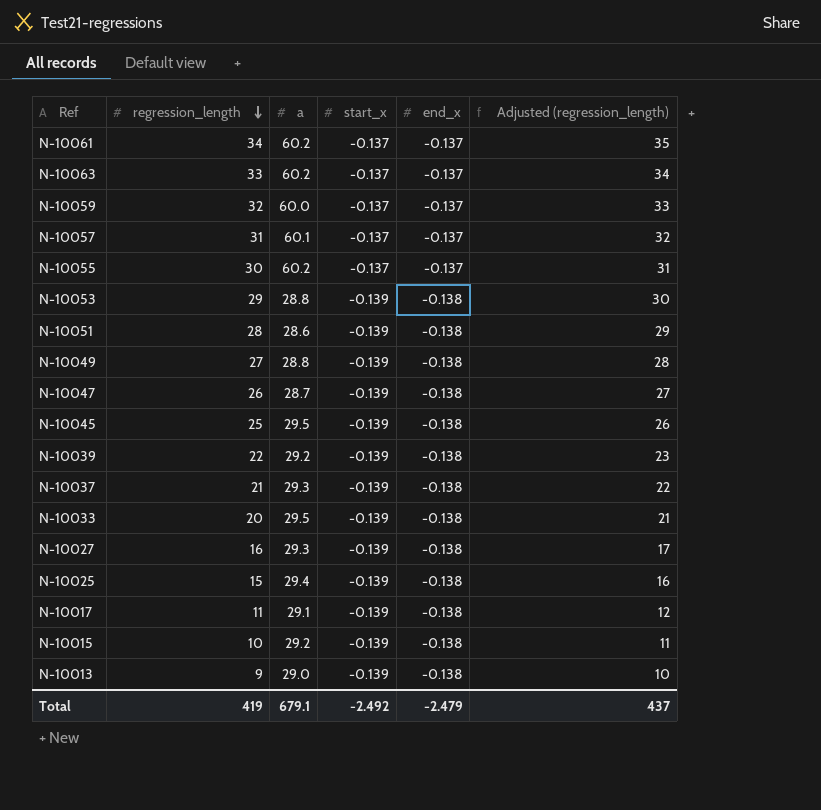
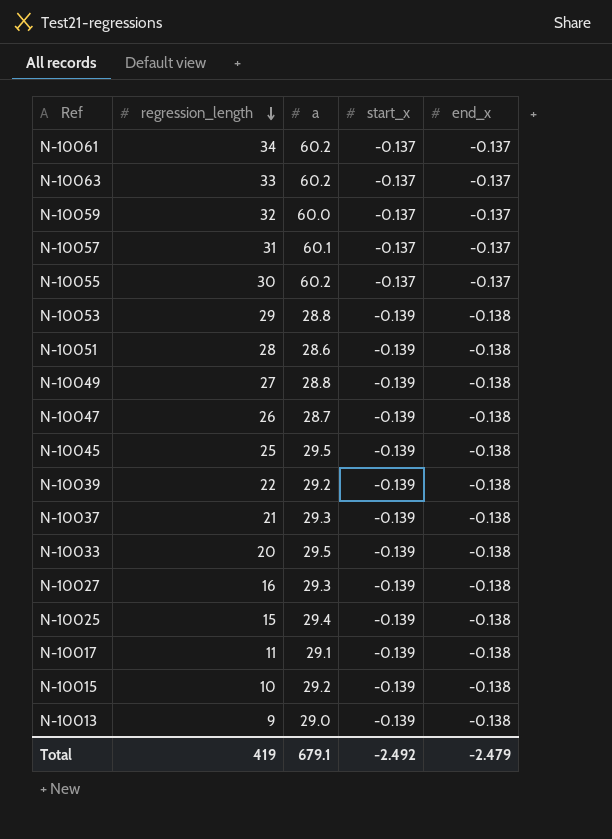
column Adjusted (regression_length) | formula: [regression_length] + 1 -> none

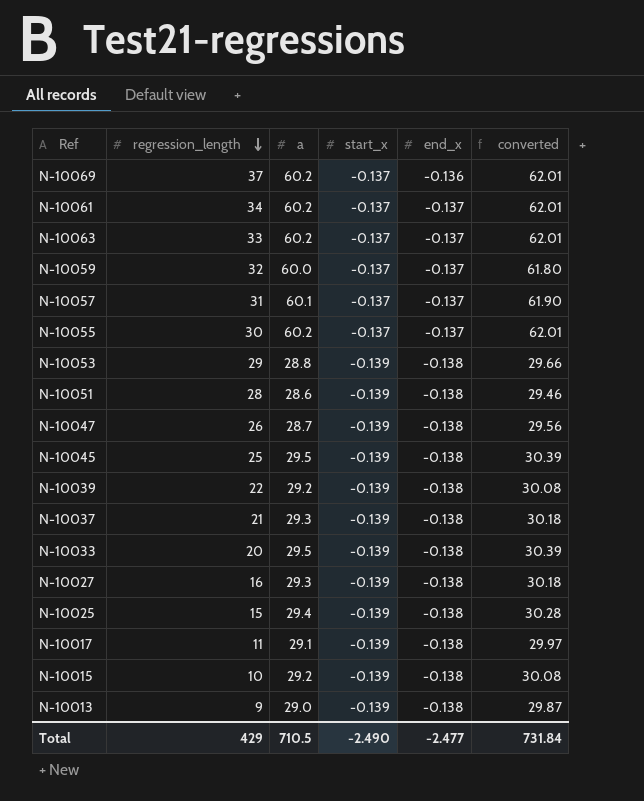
column converted | formula: none -> [a] * 1.03
row N-10049: 27 | 28.8 | -0.139 | -0.138 -> none
row N-10069: none -> 37 | 60.2 | -0.137 | -0.136 | 62.01
Total | regression_length: 419 -> 429
Total | a: 679.1 -> 710.5
Total | start_x: -2.492 -> -2.490
Total | end_x: -2.479 -> -2.477

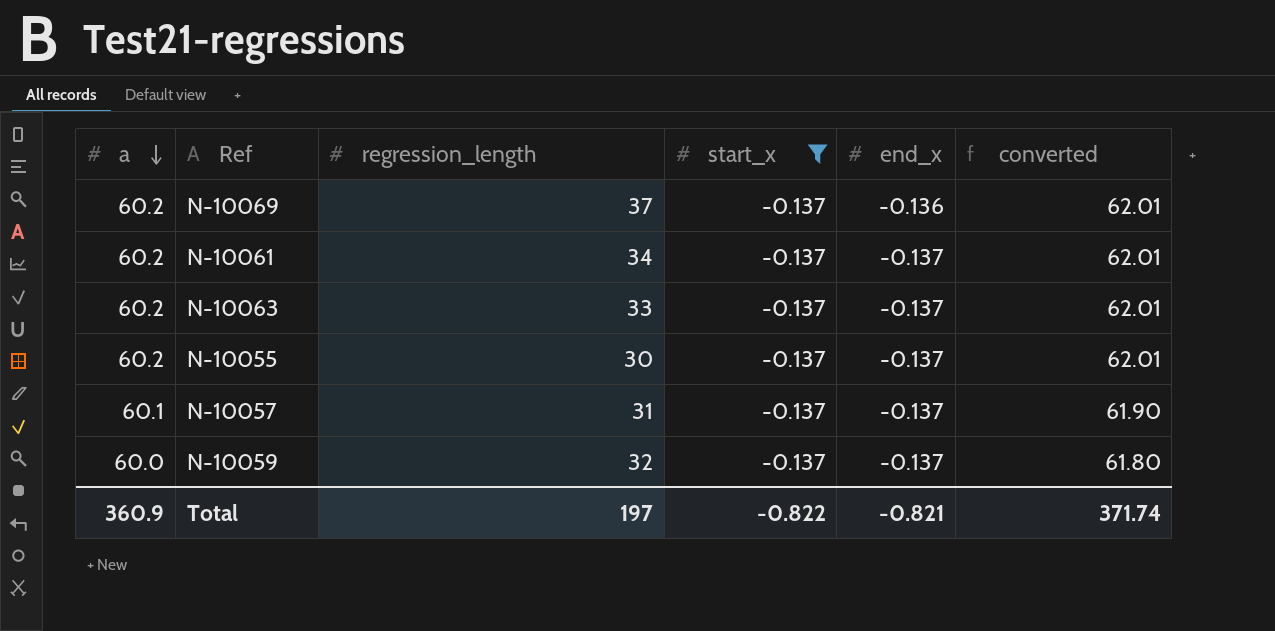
filter: none -> start_x = -0.137
row order: regression_length descending -> a descending
column a | position: 3 -> 1
Total | a: 710.5 -> 360.9
Total | regression_length: 429 -> 197
Total | start_x: -2.490 -> -0.822
Total | end_x: -2.477 -> -0.821
Total | converted: 731.84 -> 371.74

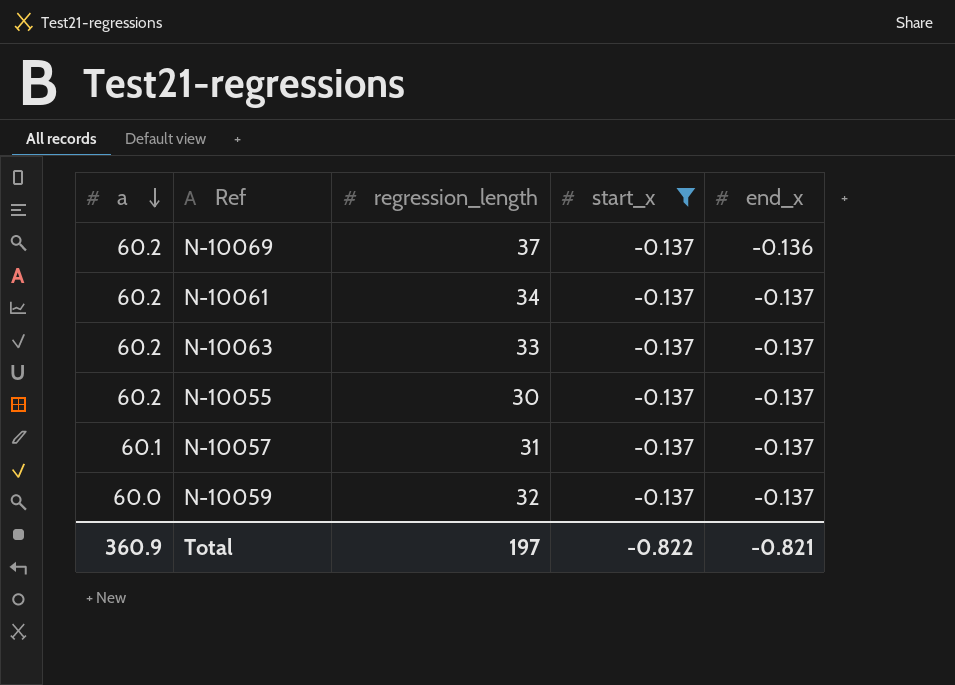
column converted | formula: [a] * 1.03 -> none

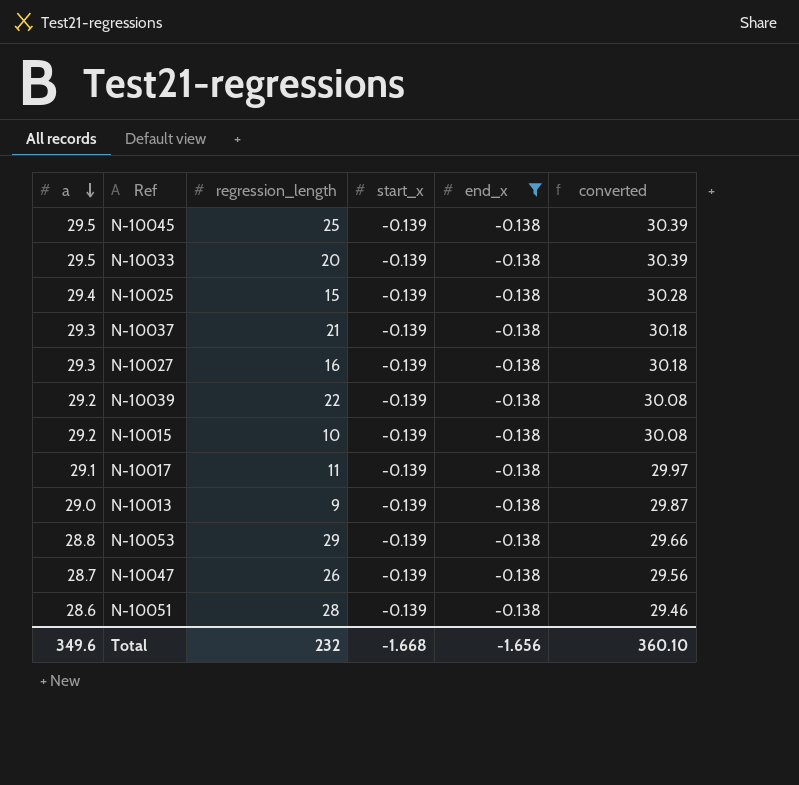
filter: start_x = -0.137 -> end_x = -0.138
column converted | formula: none -> [a] * 1.03
Total | a: 360.9 -> 349.6
Total | regression_length: 197 -> 232
Total | start_x: -0.822 -> -1.668
Total | end_x: -0.821 -> -1.656

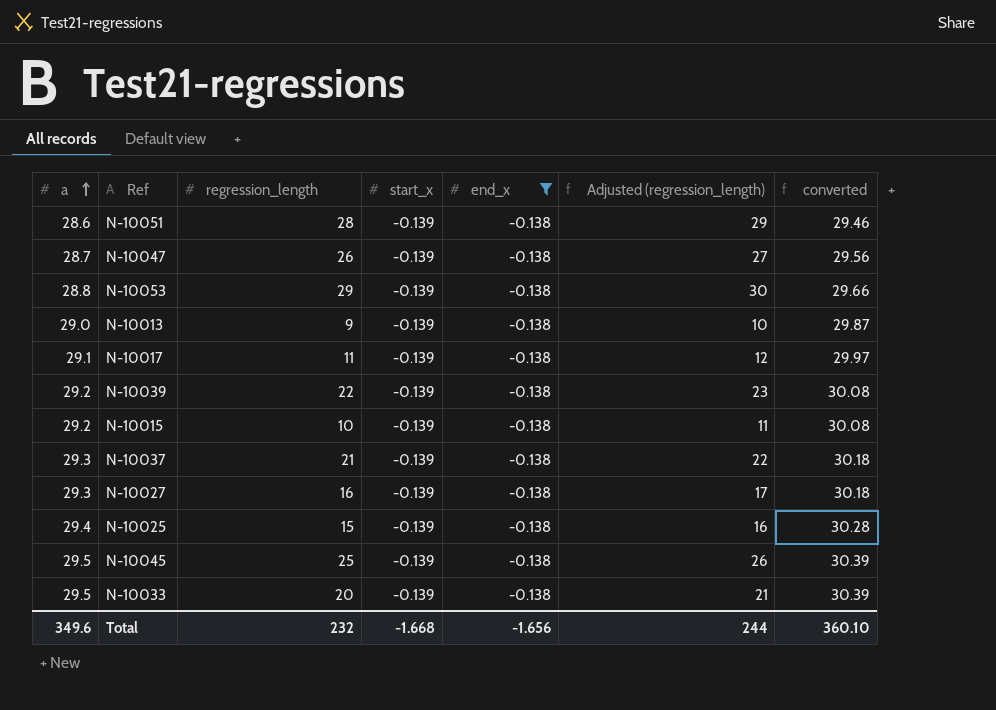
row order: a descending -> a ascending
column Adjusted (regression_length) | formula: none -> [regression_length] + 1

